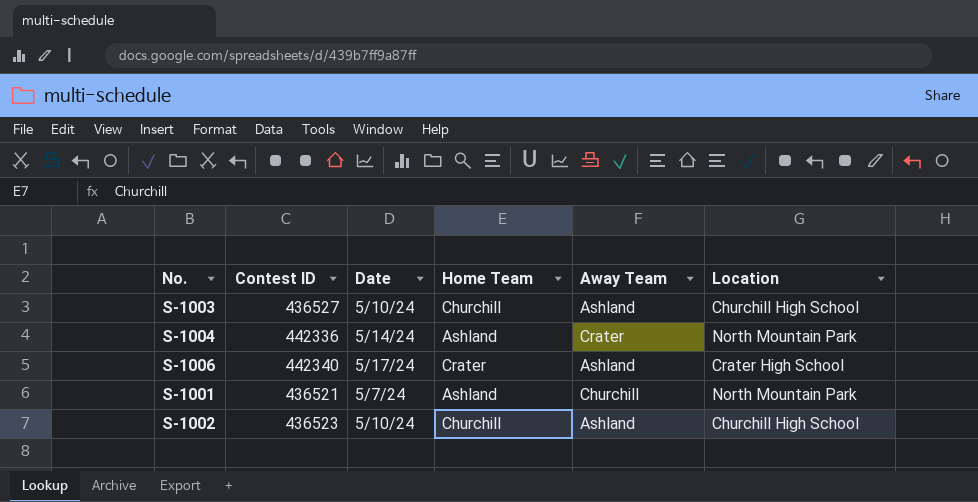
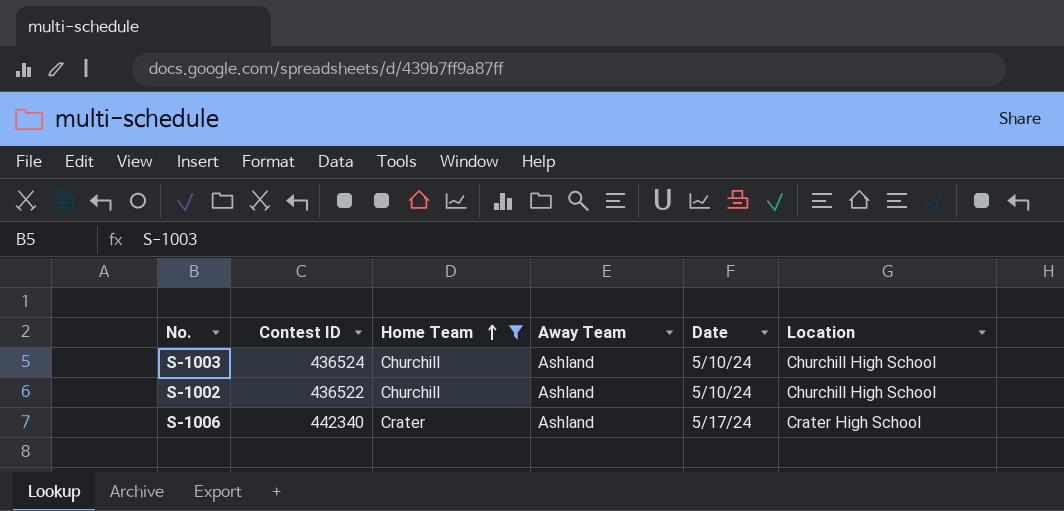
filter: none -> Home Team != Ashland
row order: none -> Home Team ascending
column Date | position: 3 -> 5
S-1003 | Contest ID: 436527 -> 436524
S-1002 | Contest ID: 436523 -> 436522

